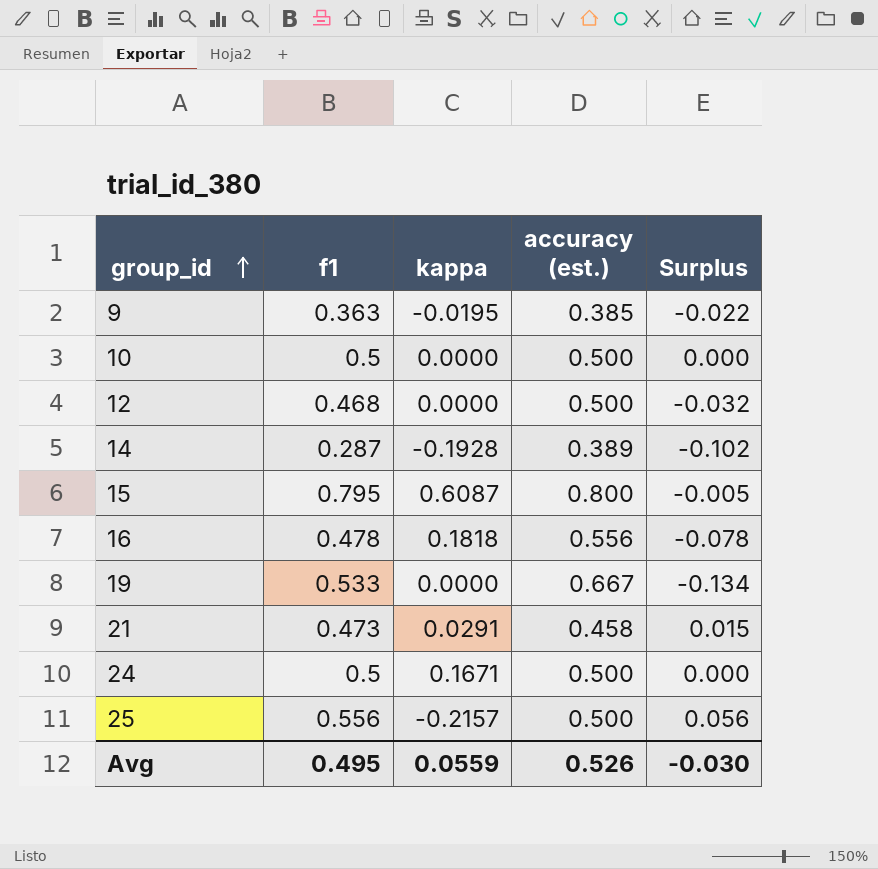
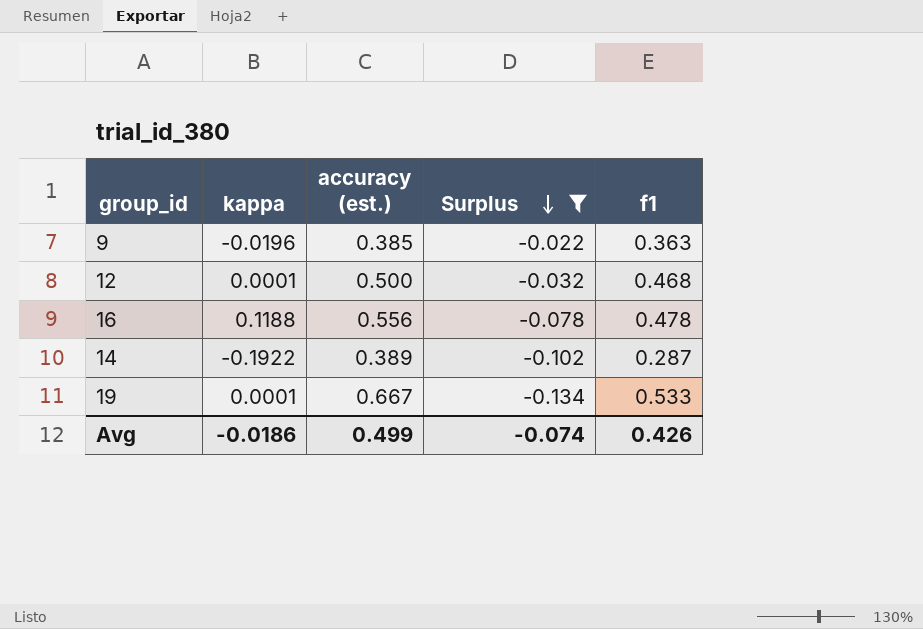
filter: none -> Surplus <= -0.022
row order: group_id ascending -> Surplus descending
column f1 | position: 2 -> 5
9 | kappa: -0.0195 -> -0.0196
12 | kappa: 0.0000 -> 0.0001
16 | kappa: 0.1818 -> 0.1188
14 | kappa: -0.1928 -> -0.1922
19 | kappa: 0.0000 -> 0.0001
Avg | kappa: 0.0559 -> -0.0186
Avg | accuracy (est.): 0.526 -> 0.499
Avg | Surplus: -0.030 -> -0.074
Avg | f1: 0.495 -> 0.426

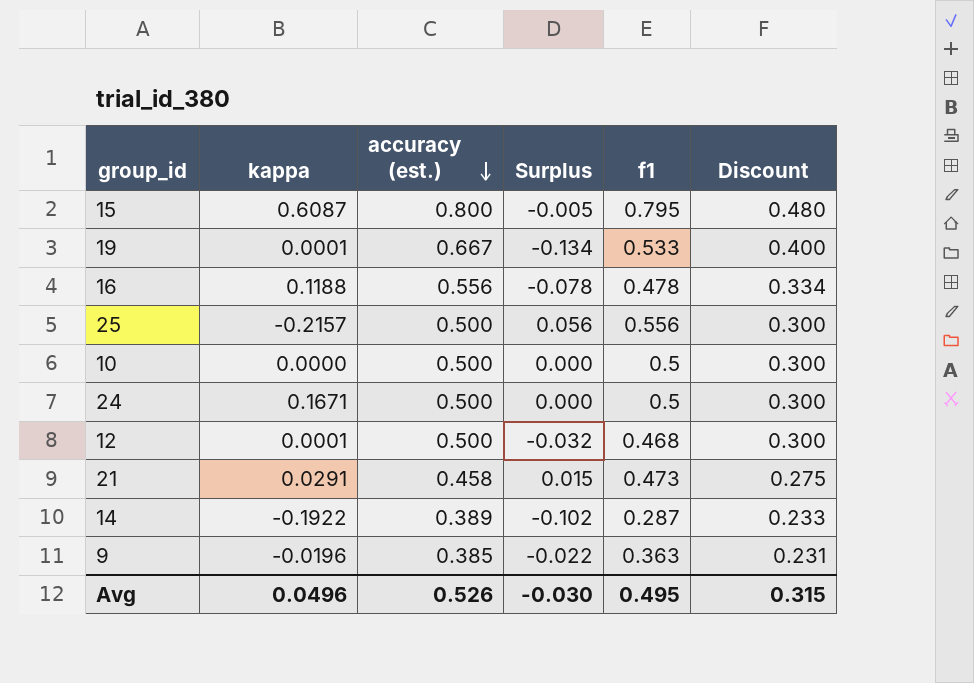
filter: Surplus <= -0.022 -> none
row order: Surplus descending -> accuracy (est.) descending
column Discount | formula: none -> [accuracy (est.)] * 0.6
Avg | kappa: -0.0186 -> 0.0496
Avg | accuracy (est.): 0.499 -> 0.526
Avg | Surplus: -0.074 -> -0.030
Avg | f1: 0.426 -> 0.495

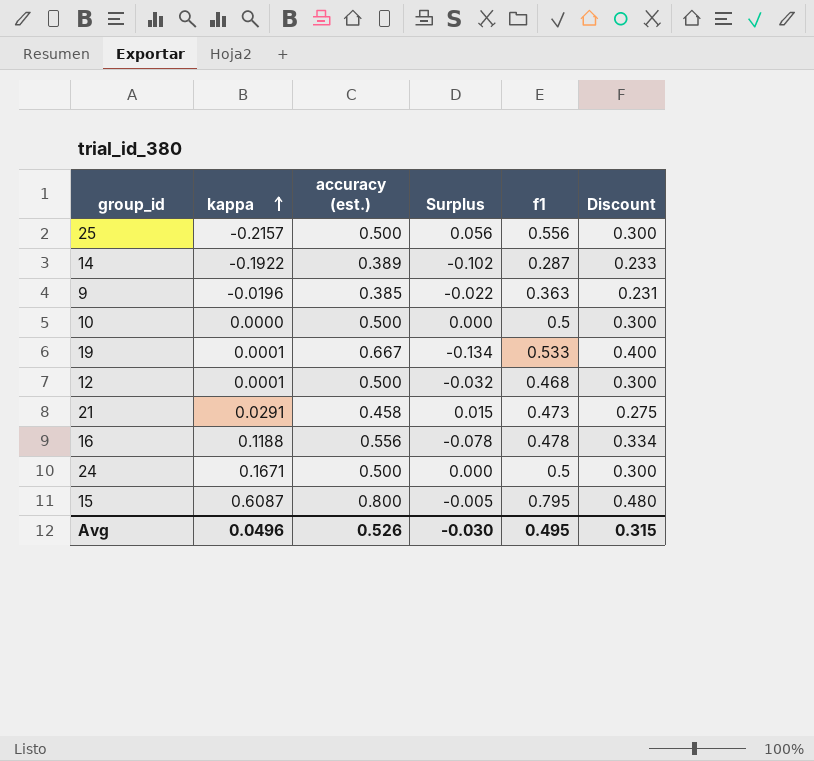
row order: accuracy (est.) descending -> kappa ascending

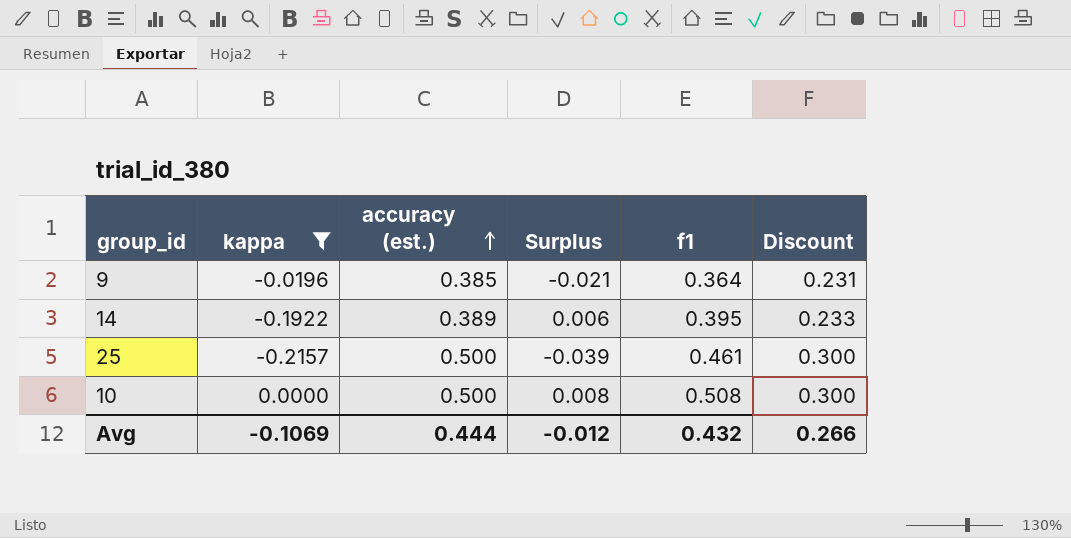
filter: none -> kappa <= 0.0000
row order: kappa ascending -> accuracy (est.) ascending
9 | Surplus: -0.022 -> -0.021
9 | f1: 0.363 -> 0.364
14 | Surplus: -0.102 -> 0.006
14 | f1: 0.287 -> 0.395
25 | Surplus: 0.056 -> -0.039
25 | f1: 0.556 -> 0.461
10 | Surplus: 0.000 -> 0.008
10 | f1: 0.5 -> 0.508
Avg | kappa: 0.0496 -> -0.1069
Avg | accuracy (est.): 0.526 -> 0.444
Avg | Surplus: -0.030 -> -0.012
Avg | f1: 0.495 -> 0.432
Avg | Discount: 0.315 -> 0.266

